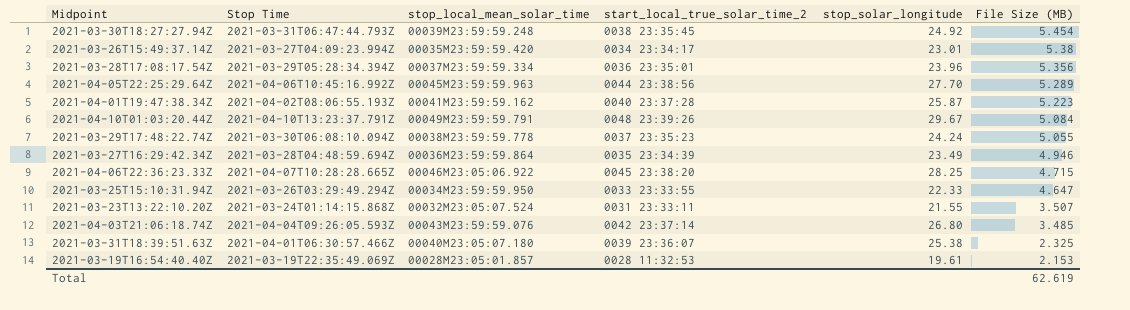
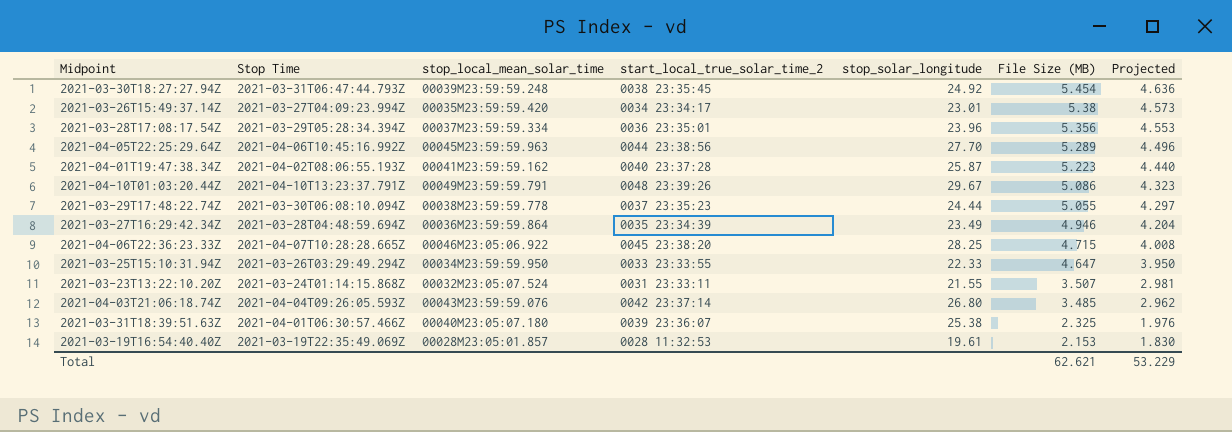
column Projected | formula: none -> [File Size (MB)] * 0.85
2021-04-10T01:03:20.44Z | File Size (MB): 5.084 -> 5.086
2021-03-29T17:48:22.74Z | stop_solar_longitude: 24.24 -> 24.44
Total | File Size (MB): 62.619 -> 62.621

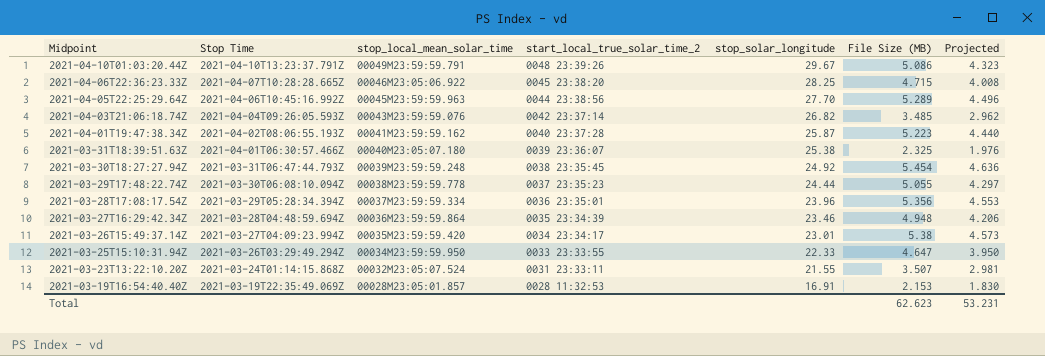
row order: File Size (MB) descending -> Midpoint descending
2021-04-03T21:06:18.74Z | stop_solar_longitude: 26.80 -> 26.82
2021-03-27T16:29:42.34Z | stop_solar_longitude: 23.49 -> 23.46
2021-03-27T16:29:42.34Z | File Size (MB): 4.946 -> 4.948
2021-03-27T16:29:42.34Z | Projected: 4.204 -> 4.206
2021-03-19T16:54:40.40Z | stop_solar_longitude: 19.61 -> 16.91
Total | File Size (MB): 62.621 -> 62.623
Total | Projected: 53.229 -> 53.231

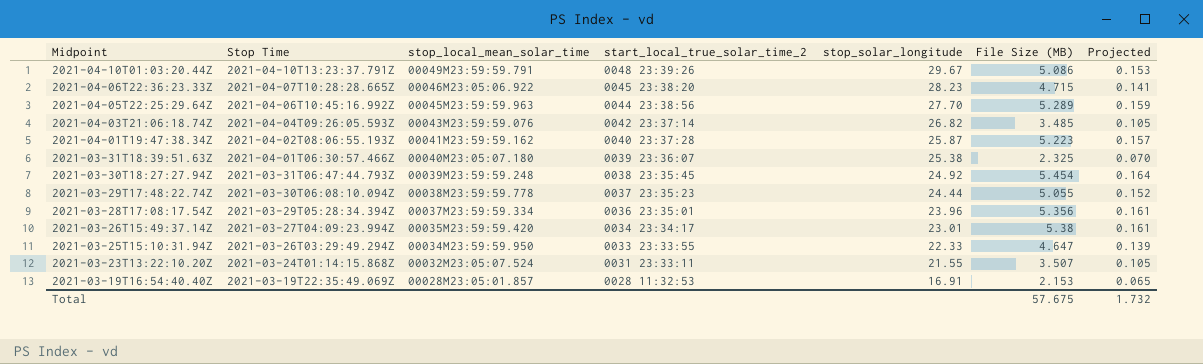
column Projected | formula: [File Size (MB)] * 0.85 -> [File Size (MB)] * 0.03
row 2021-03-27T16:29:42.34Z: 2021-03-28T04:48:59.694Z | 00036M23:59:59.864 | 0035 23:34:39 | 23.46 | 4.948 | 4.206 -> none
2021-04-06T22:36:23.33Z | stop_solar_longitude: 28.25 -> 28.23
Total | File Size (MB): 62.623 -> 57.675
Total | Projected: 53.231 -> 1.732

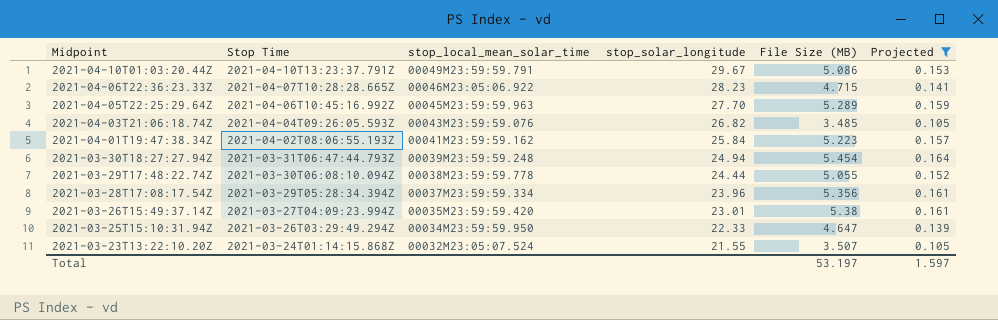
filter: none -> Projected >= 0.105
column start_local_true_solar_time_2 | position: 4 -> none
2021-04-01T19:47:38.34Z | stop_solar_longitude: 25.87 -> 25.84
2021-03-30T18:27:27.94Z | stop_solar_longitude: 24.92 -> 24.94
Total | File Size (MB): 57.675 -> 53.197
Total | Projected: 1.732 -> 1.597

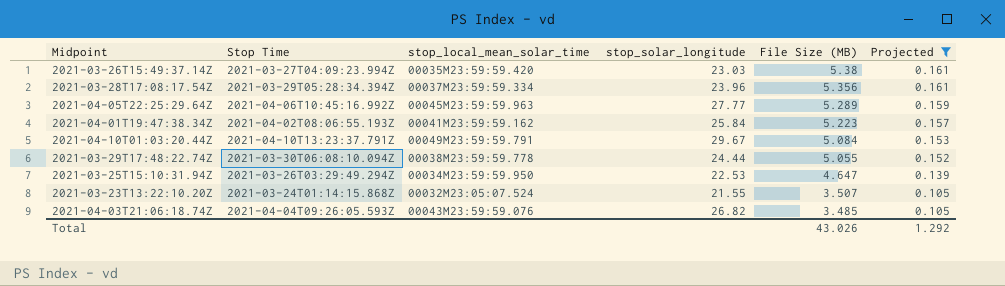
row order: Midpoint descending -> File Size (MB) descending
row 2021-04-06T22:36:23.33Z: 2021-04-07T10:28:28.665Z | 00046M23:05:06.922 | 28.23 | 4.715 | 0.141 -> none
row 2021-03-30T18:27:27.94Z: 2021-03-31T06:47:44.793Z | 00039M23:59:59.248 | 24.94 | 5.454 | 0.164 -> none
2021-03-26T15:49:37.14Z | stop_solar_longitude: 23.01 -> 23.03
2021-04-05T22:25:29.64Z | stop_solar_longitude: 27.70 -> 27.77
2021-04-10T01:03:20.44Z | File Size (MB): 5.086 -> 5.084
2021-03-25T15:10:31.94Z | stop_solar_longitude: 22.33 -> 22.53
Total | File Size (MB): 53.197 -> 43.026
Total | Projected: 1.597 -> 1.292

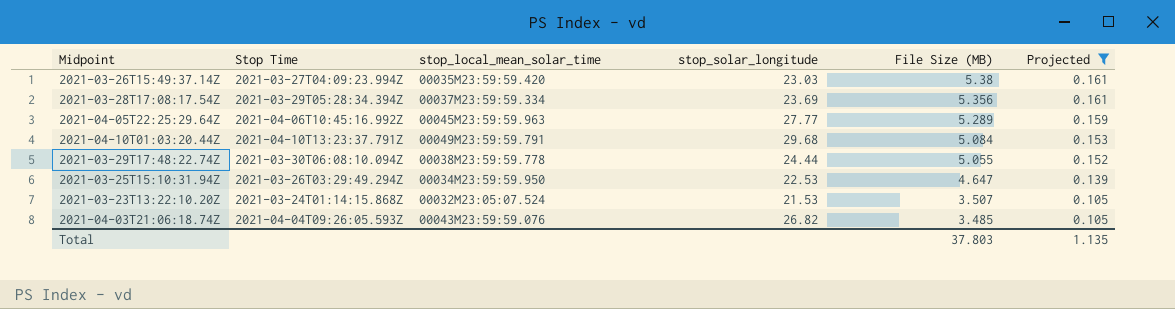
row 2021-04-01T19:47:38.34Z: 2021-04-02T08:06:55.193Z | 00041M23:59:59.162 | 25.84 | 5.223 | 0.157 -> none
2021-03-28T17:08:17.54Z | stop_solar_longitude: 23.96 -> 23.69
2021-04-10T01:03:20.44Z | stop_solar_longitude: 29.67 -> 29.68
2021-03-23T13:22:10.20Z | stop_solar_longitude: 21.55 -> 21.53
Total | File Size (MB): 43.026 -> 37.803
Total | Projected: 1.292 -> 1.135

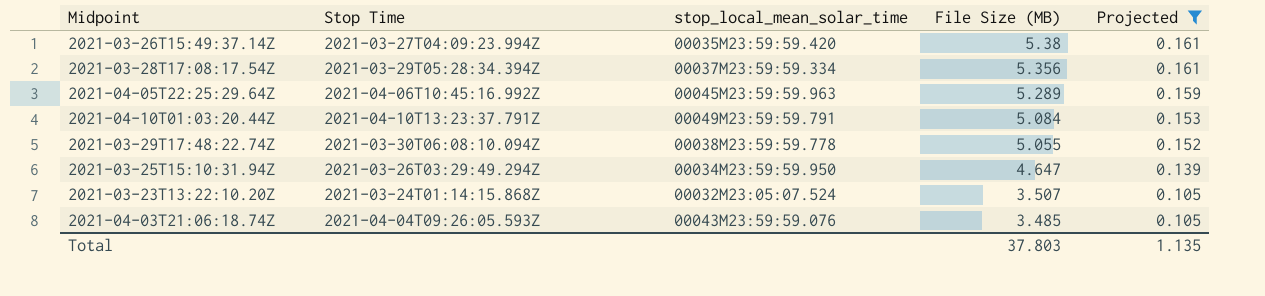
column stop_solar_longitude | position: 4 -> none

